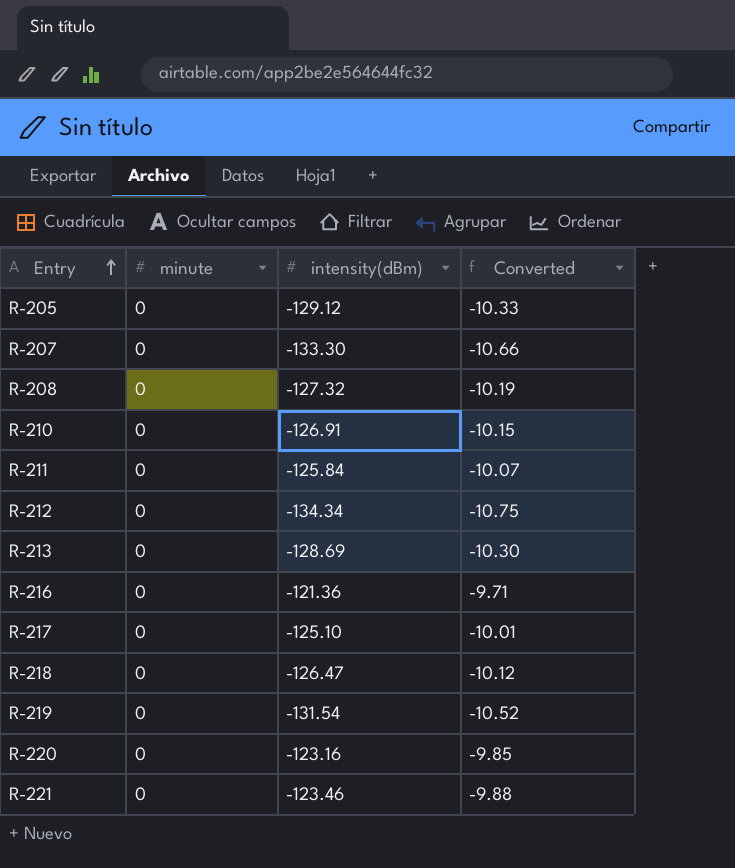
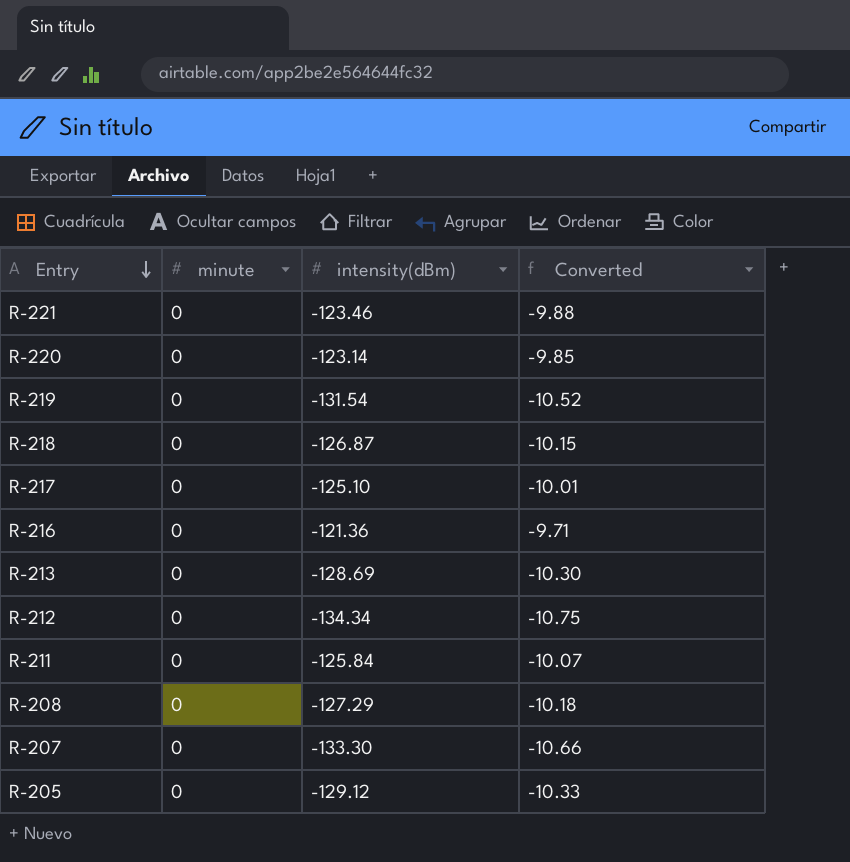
row order: Entry ascending -> Entry descending
row R-210: 0 | -126.91 | -10.15 -> none
R-220 | intensity(dBm): -123.16 -> -123.14
R-218 | intensity(dBm): -126.47 -> -126.87
R-218 | Converted: -10.12 -> -10.15
R-208 | intensity(dBm): -127.32 -> -127.29
R-208 | Converted: -10.19 -> -10.18

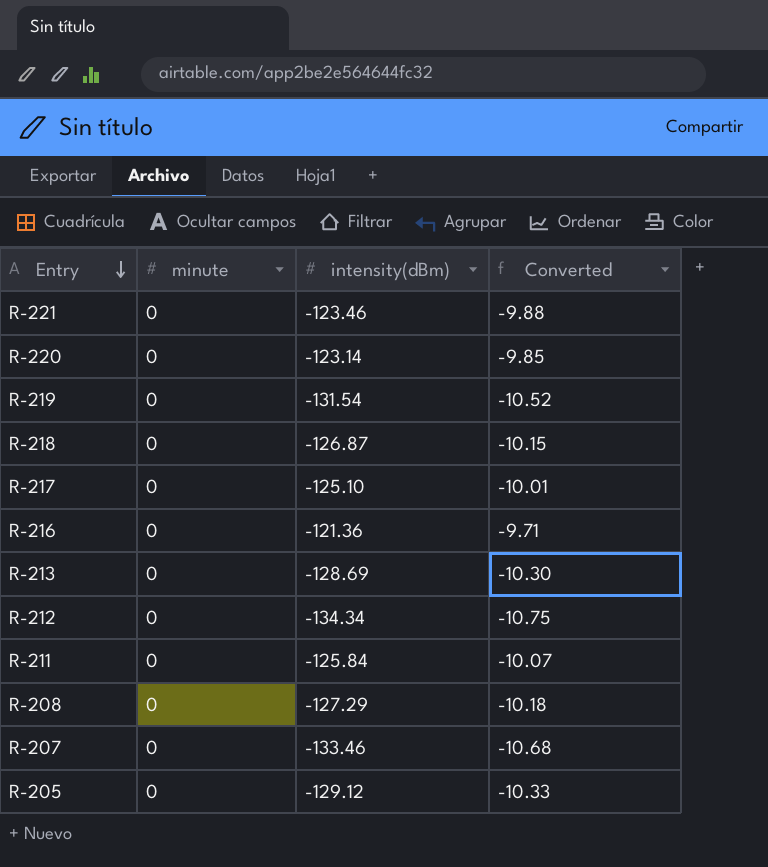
R-207 | intensity(dBm): -133.30 -> -133.46
R-207 | Converted: -10.66 -> -10.68

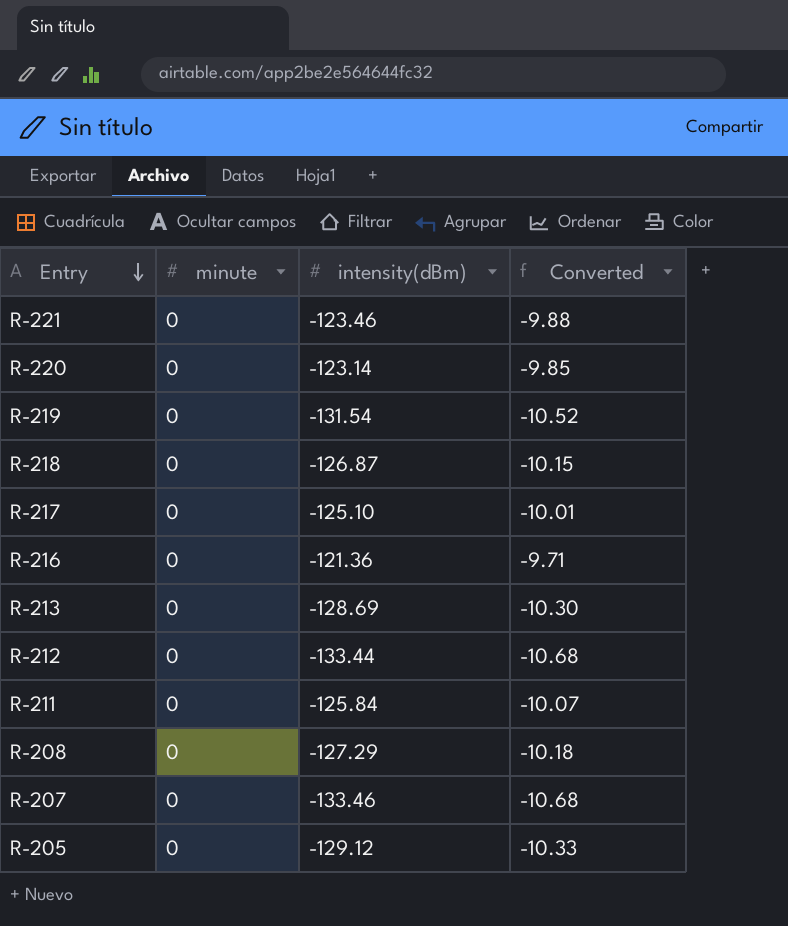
R-212 | intensity(dBm): -134.34 -> -133.44
R-212 | Converted: -10.75 -> -10.68

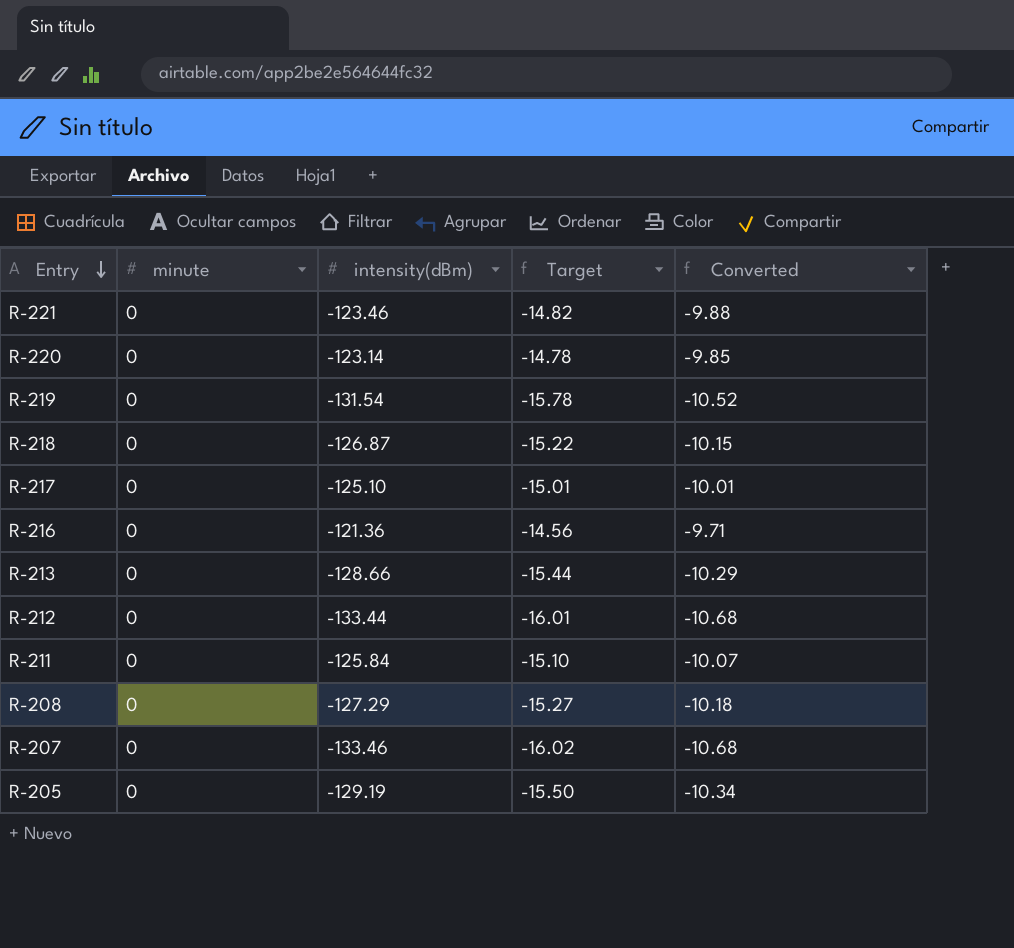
column Target | formula: none -> [intensity(dBm)] * 0.12
R-213 | intensity(dBm): -128.69 -> -128.66
R-213 | Converted: -10.30 -> -10.29
R-205 | intensity(dBm): -129.12 -> -129.19
R-205 | Converted: -10.33 -> -10.34

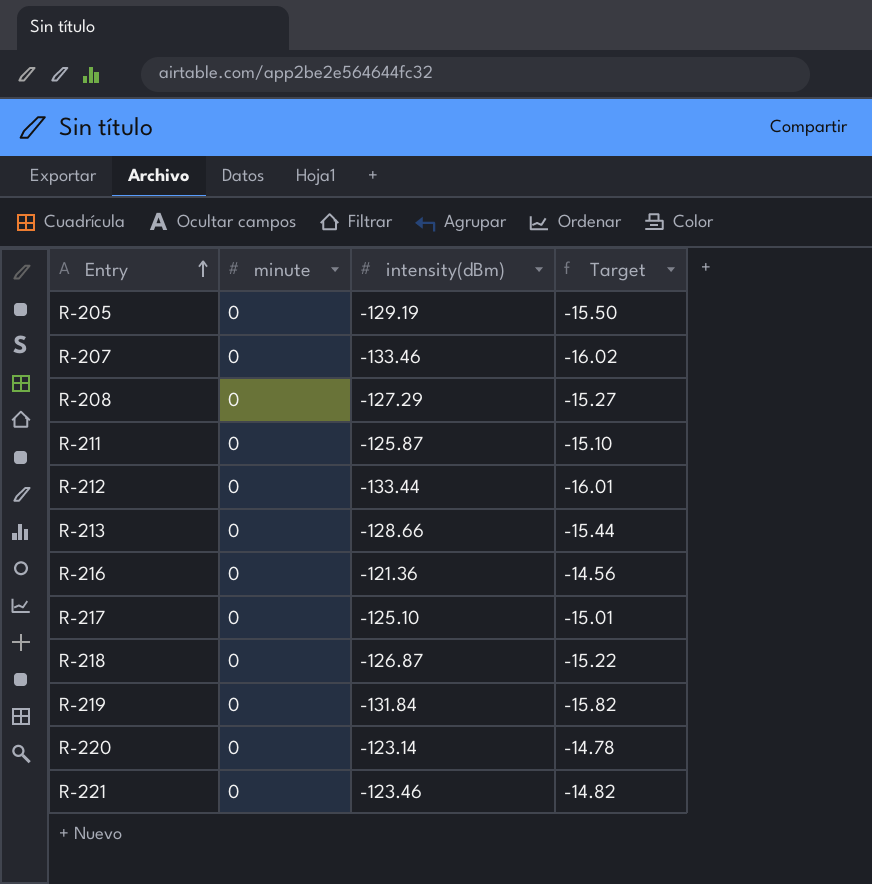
row order: Entry descending -> Entry ascending
column Converted | formula: [intensity(dBm)] * 0.08 -> none
R-211 | intensity(dBm): -125.84 -> -125.87
R-219 | intensity(dBm): -131.54 -> -131.84
R-219 | Target: -15.78 -> -15.82

